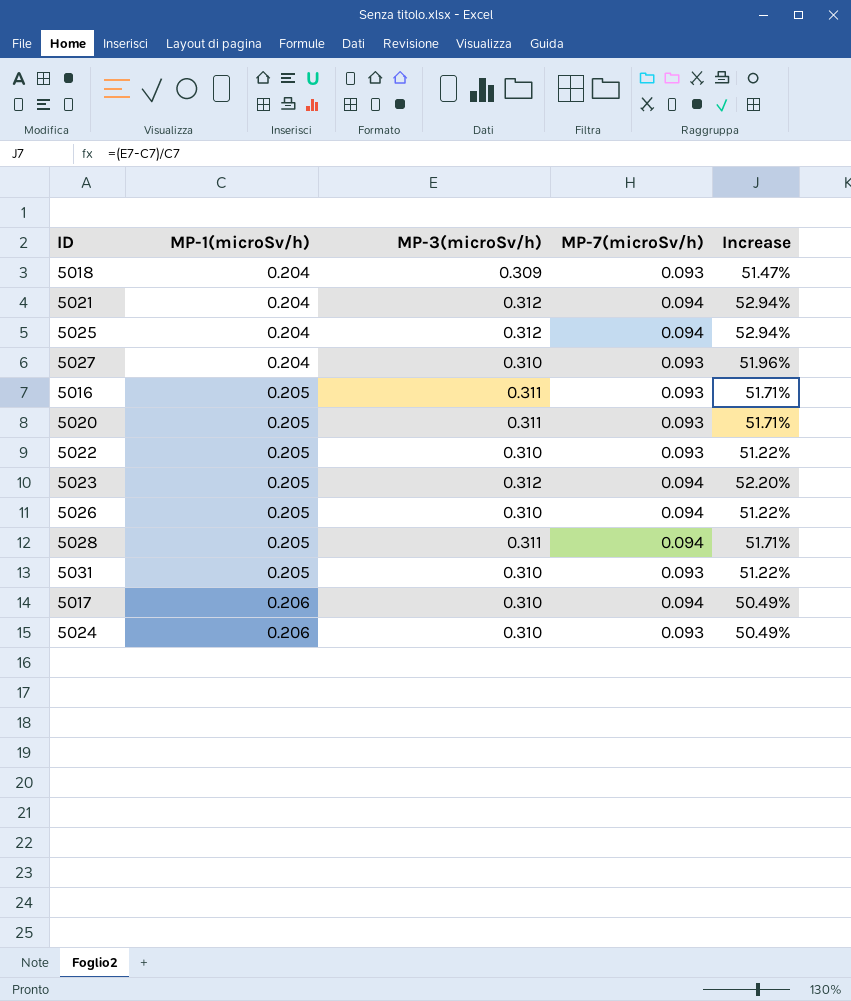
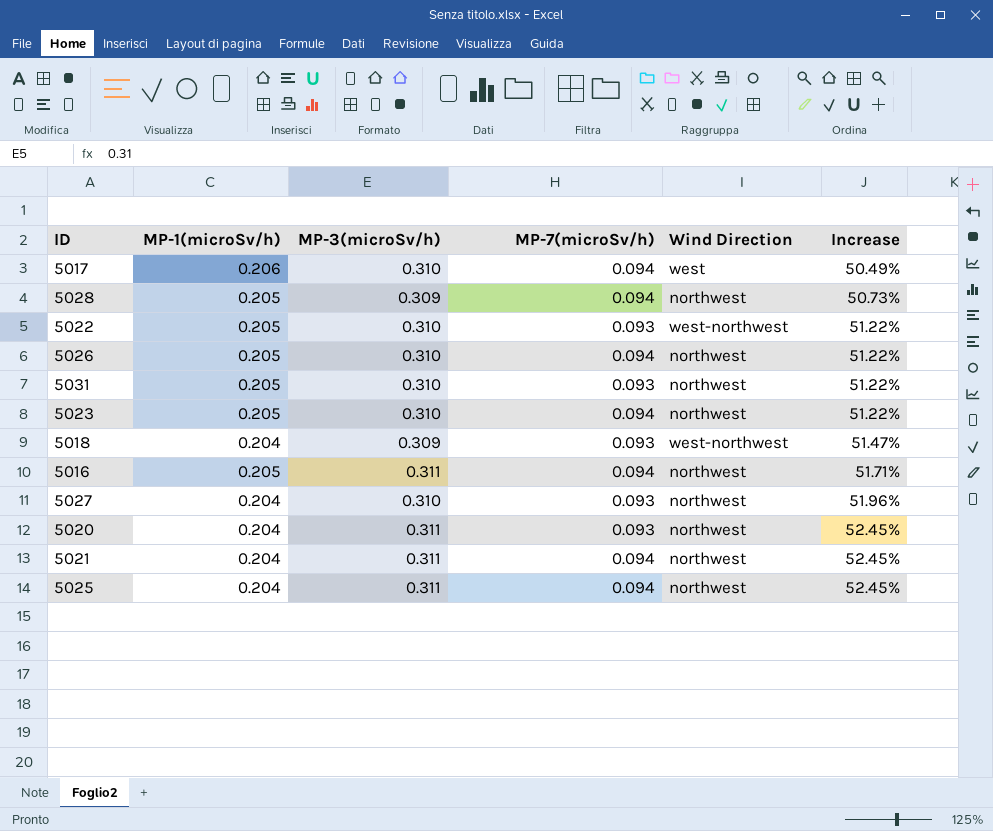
row order: MP-1(microSv/h) ascending -> Increase ascending
column Wind Direction | position: none -> 5
row 5024: 0.206 | 0.310 | 0.093 | 50.49% -> none
5028 | MP-3(microSv/h): 0.311 -> 0.309
5028 | Increase: 51.71% -> 50.73%
5023 | MP-3(microSv/h): 0.312 -> 0.310
5023 | Increase: 52.20% -> 51.22%
5016 | MP-7(microSv/h): 0.093 -> 0.094
5020 | MP-1(microSv/h): 0.205 -> 0.204
5020 | Increase: 51.71% -> 52.45%
5021 | MP-3(microSv/h): 0.312 -> 0.311
5021 | Increase: 52.94% -> 52.45%
5025 | MP-3(microSv/h): 0.312 -> 0.311
5025 | Increase: 52.94% -> 52.45%

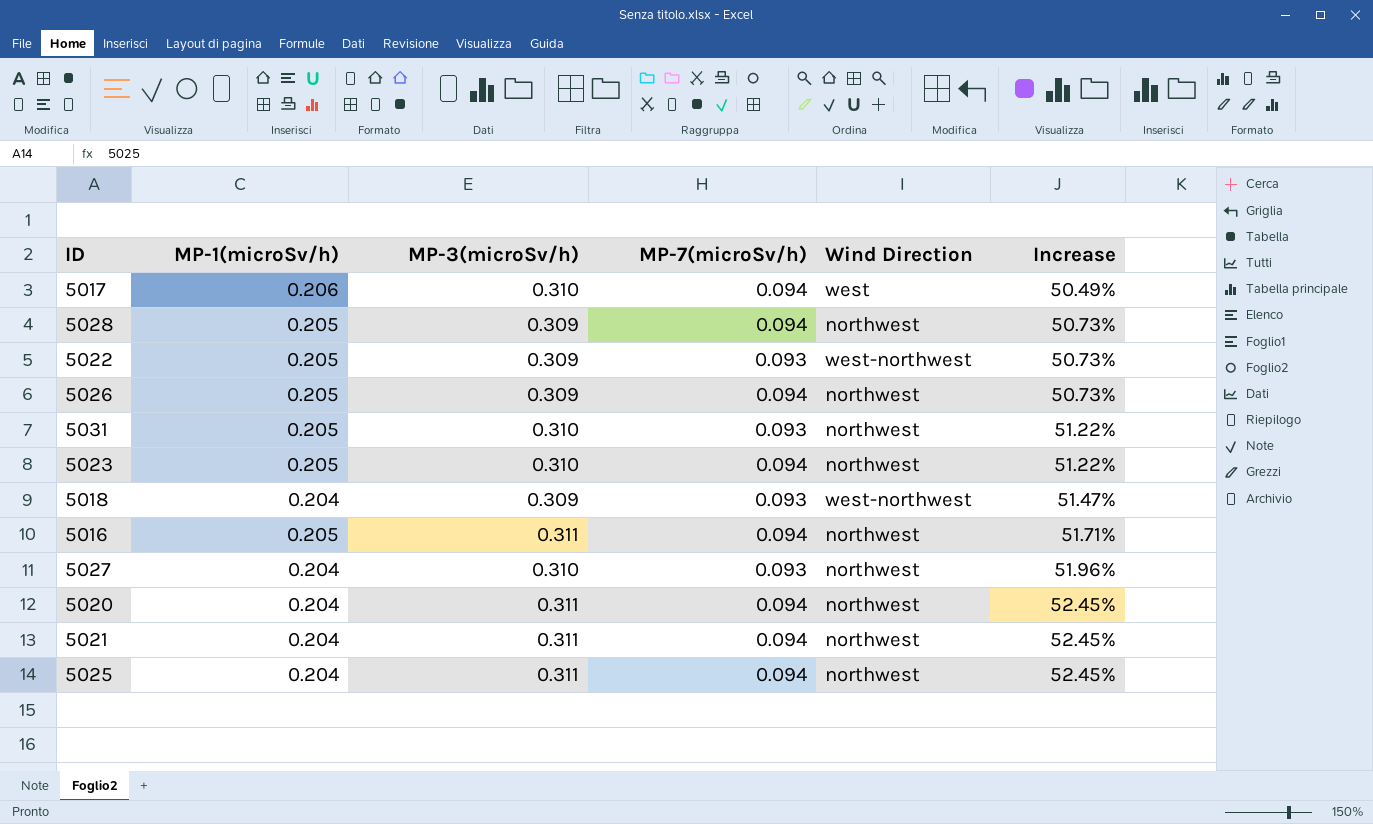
5022 | MP-3(microSv/h): 0.310 -> 0.309
5022 | Increase: 51.22% -> 50.73%
5026 | MP-3(microSv/h): 0.310 -> 0.309
5026 | Increase: 51.22% -> 50.73%
5020 | MP-7(microSv/h): 0.093 -> 0.094

